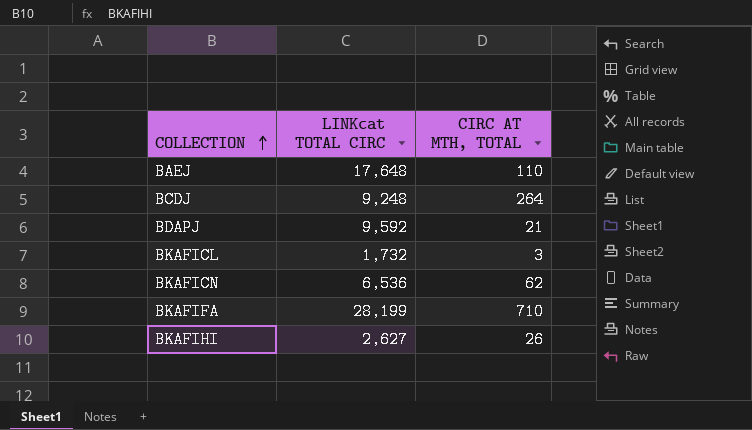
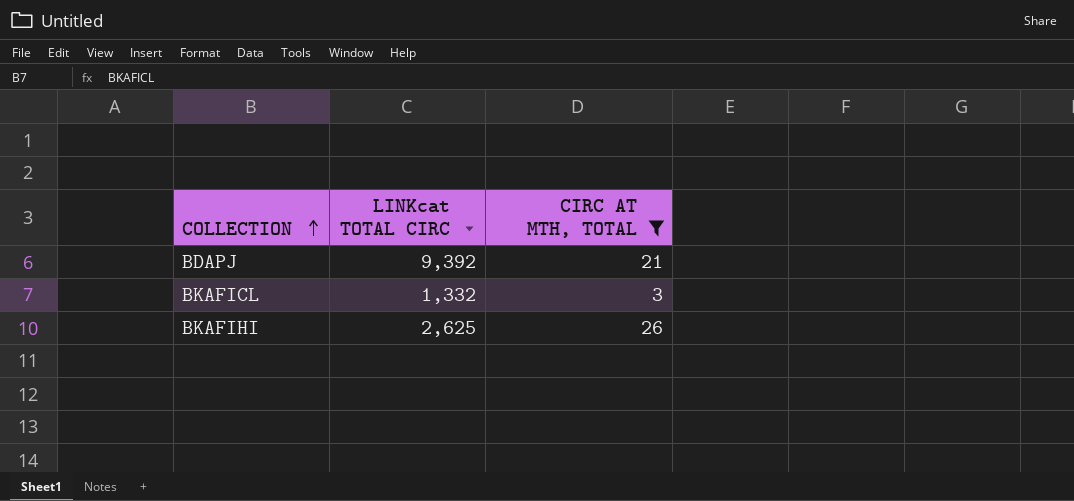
filter: none -> CIRC AT MTH, TOTAL <= 26
BDAPJ | LINKcat TOTAL CIRC: 9,592 -> 9,392
BKAFICL | LINKcat TOTAL CIRC: 1,732 -> 1,332
BKAFIHI | LINKcat TOTAL CIRC: 2,627 -> 2,625

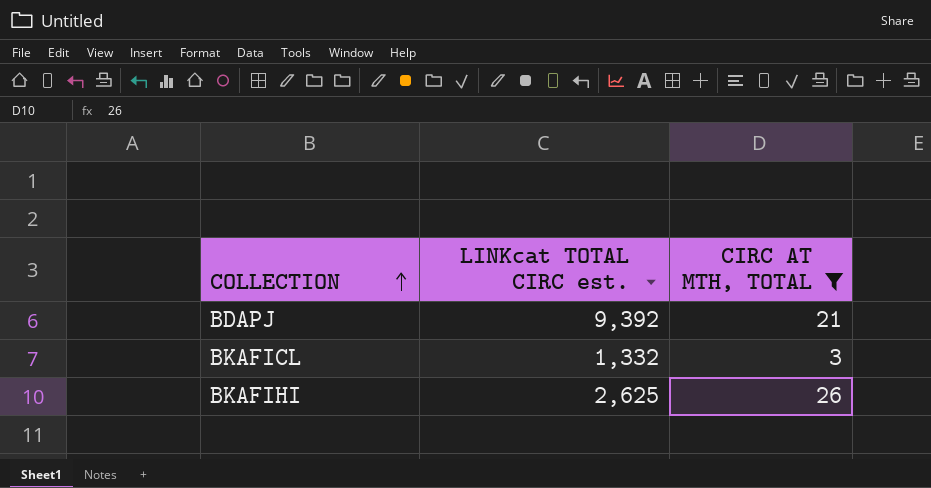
column name: LINKcat TOTAL CIRC -> LINKcat TOTAL CIRC est.

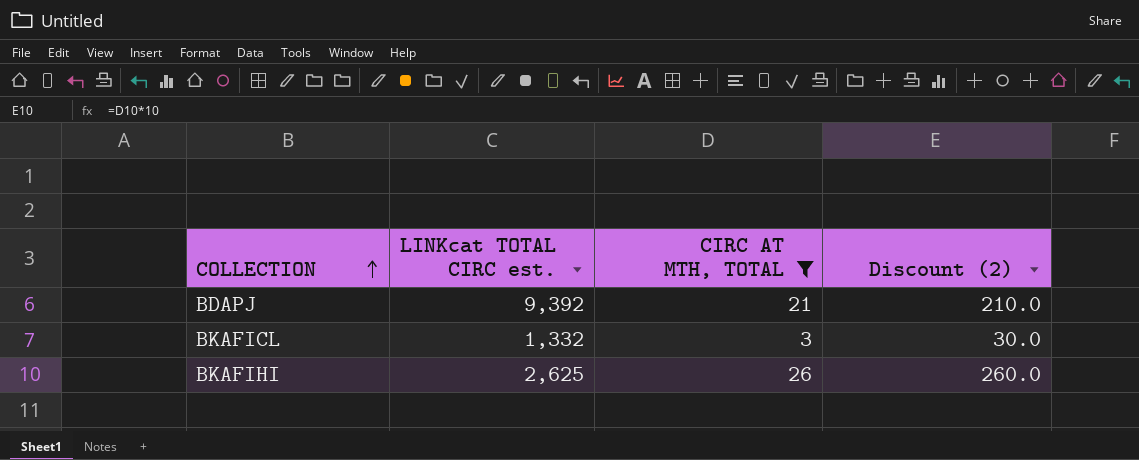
column Discount (2) | formula: none -> [CIRC AT MTH, TOTAL] * 10

